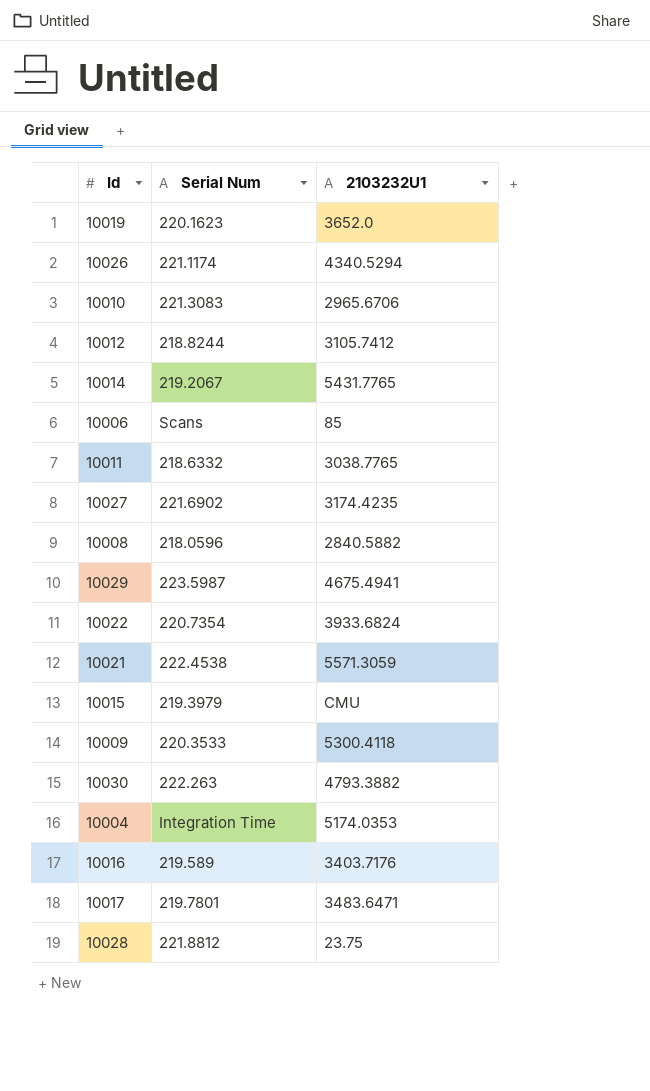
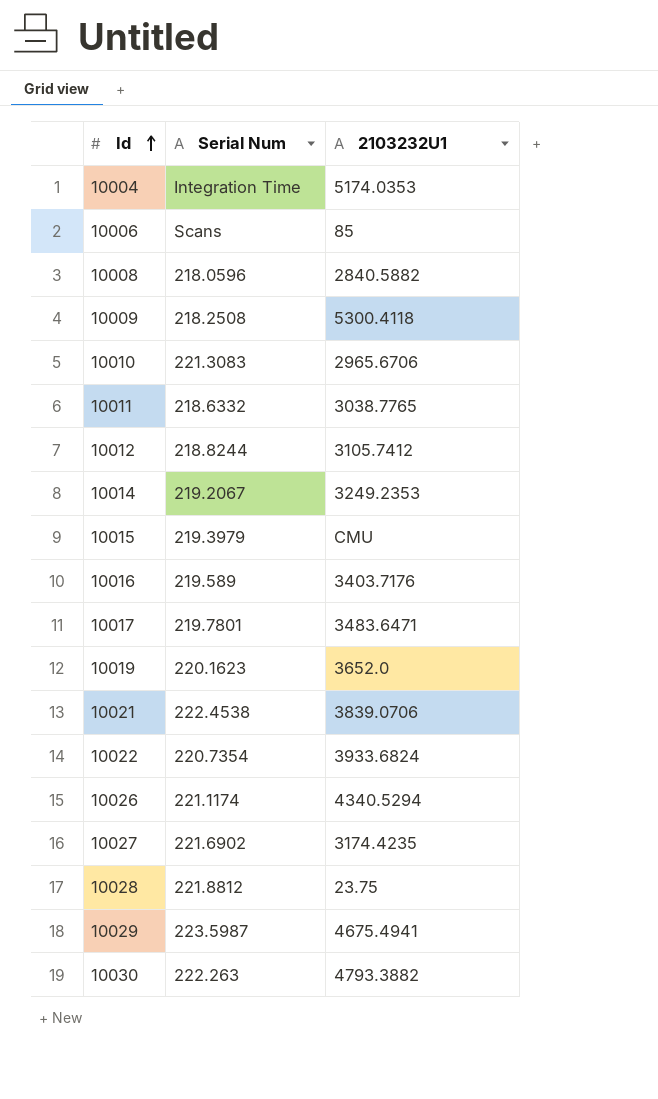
row order: none -> Id ascending
10009 | Serial Num: 220.3533 -> 218.2508
10014 | 2103232U1: 5431.7765 -> 3249.2353
10021 | 2103232U1: 5571.3059 -> 3839.0706

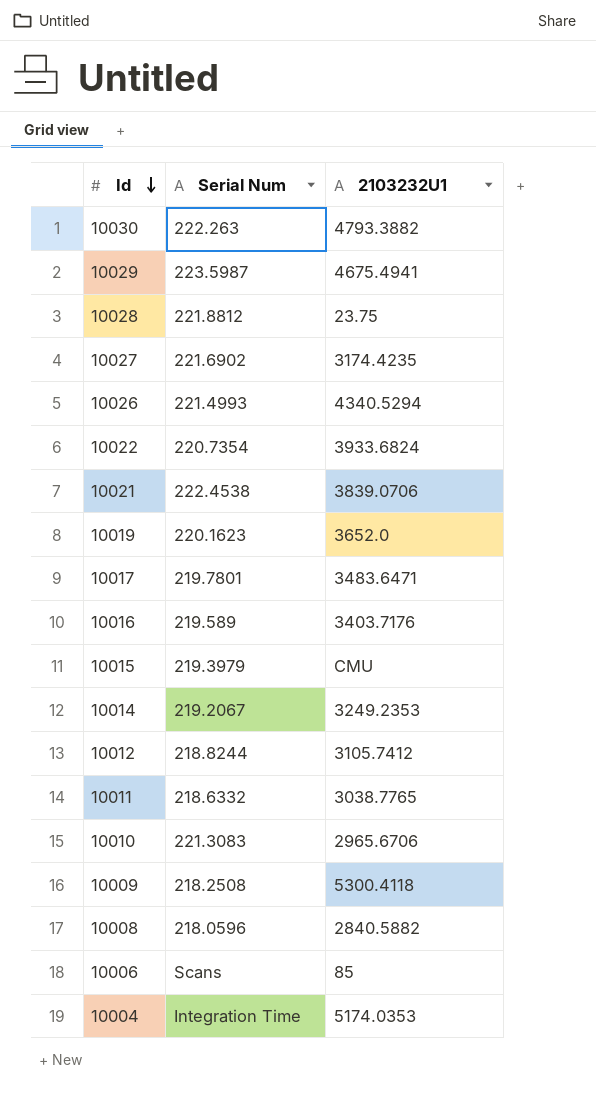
row order: Id ascending -> Id descending
10026 | Serial Num: 221.1174 -> 221.4993

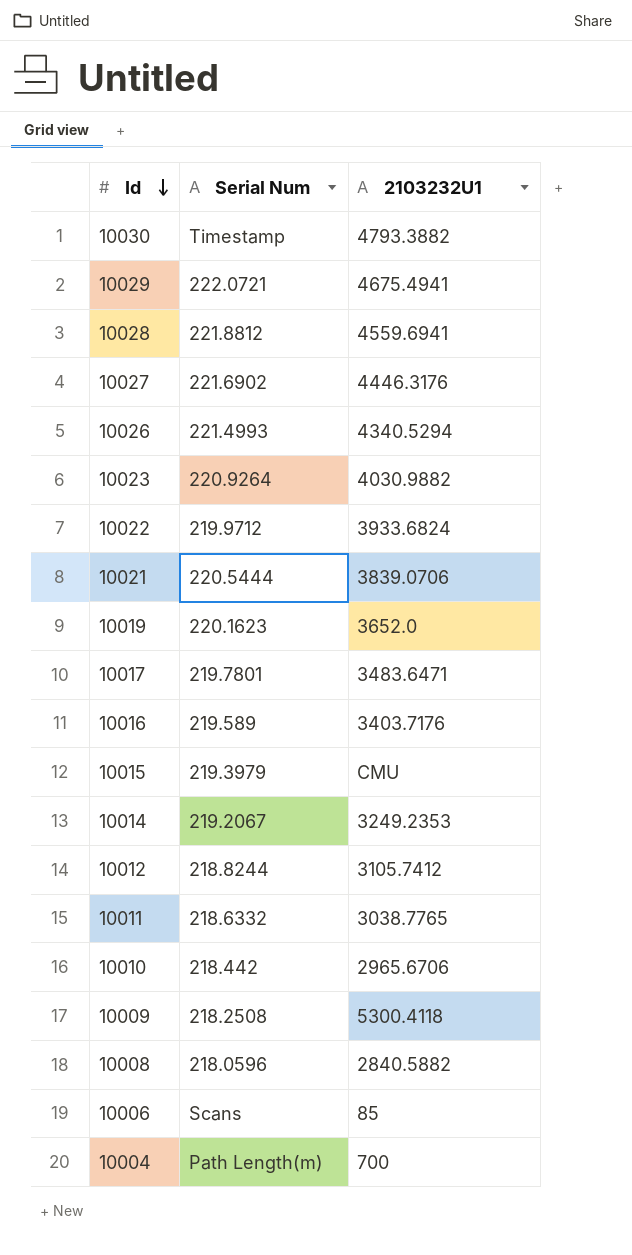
10030 | Serial Num: 222.263 -> Timestamp
10029 | Serial Num: 223.5987 -> 222.0721
10028 | 2103232U1: 23.75 -> 4559.6941
10027 | 2103232U1: 3174.4235 -> 4446.3176
row 10023: none -> 220.9264 | 4030.9882
10022 | Serial Num: 220.7354 -> 219.9712
10021 | Serial Num: 222.4538 -> 220.5444
10010 | Serial Num: 221.3083 -> 218.442
10004 | Serial Num: Integration Time -> Path Length(m)
10004 | 2103232U1: 5174.0353 -> 700

